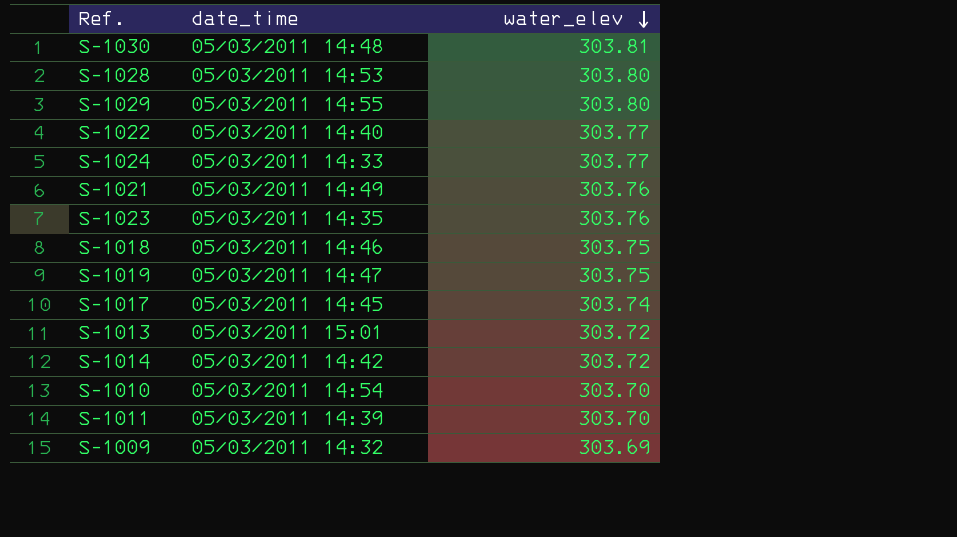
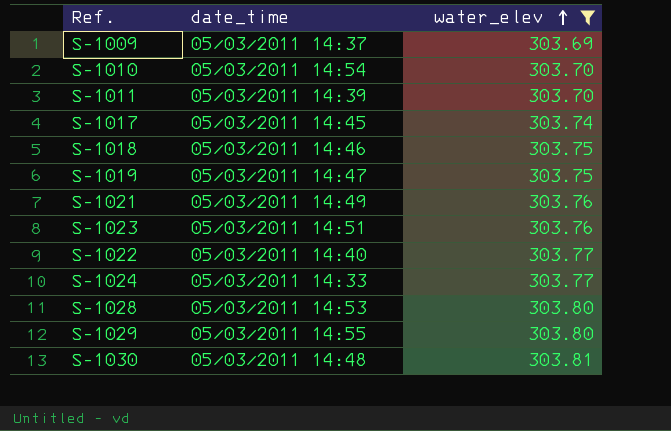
filter: none -> water_elev != 303.72
row order: water_elev descending -> water_elev ascending
S-1009 | date_time: 05/03/2011 14:32 -> 05/03/2011 14:37
S-1023 | date_time: 05/03/2011 14:35 -> 05/03/2011 14:51

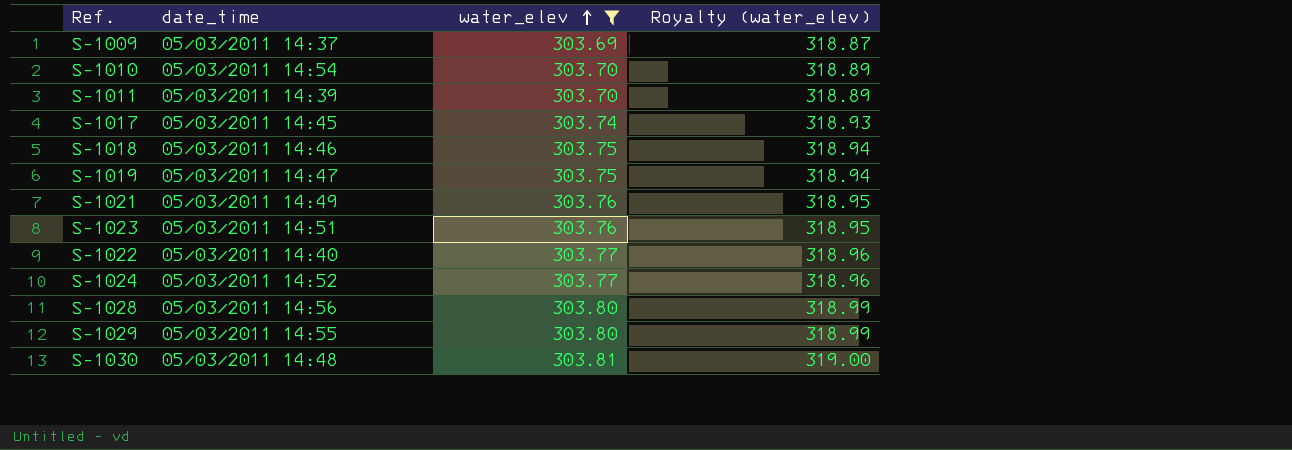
column Royalty (water_elev) | formula: none -> [water_elev] * 1.05
S-1024 | date_time: 05/03/2011 14:33 -> 05/03/2011 14:52
S-1028 | date_time: 05/03/2011 14:53 -> 05/03/2011 14:56

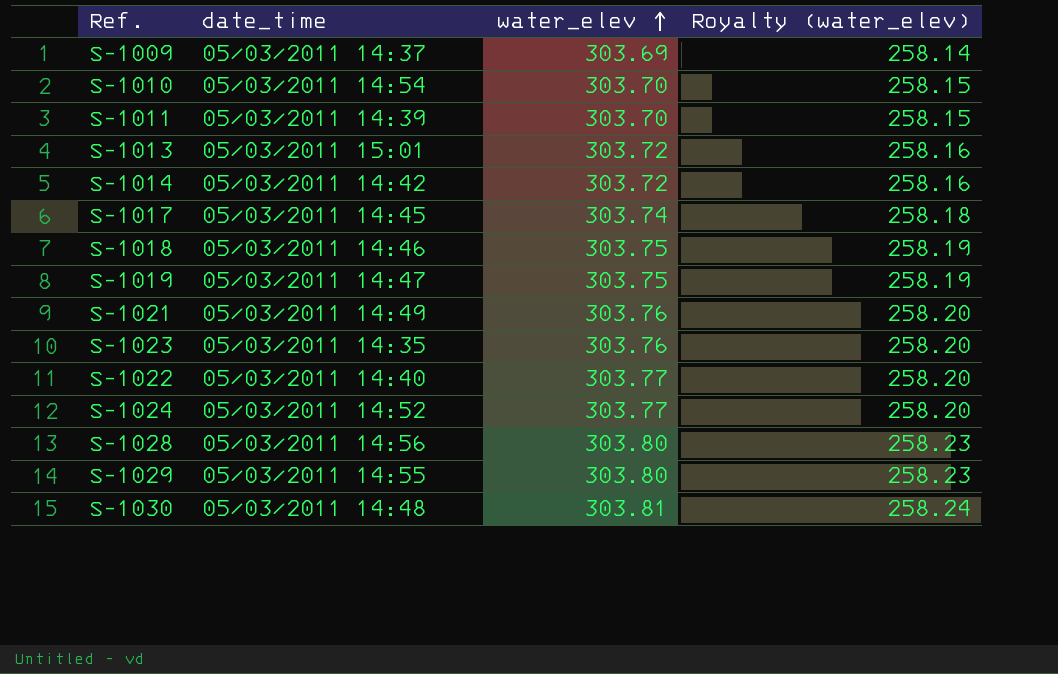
filter: water_elev != 303.72 -> none
column Royalty (water_elev) | formula: [water_elev] * 1.05 -> [water_elev] * 0.85
S-1023 | date_time: 05/03/2011 14:51 -> 05/03/2011 14:35

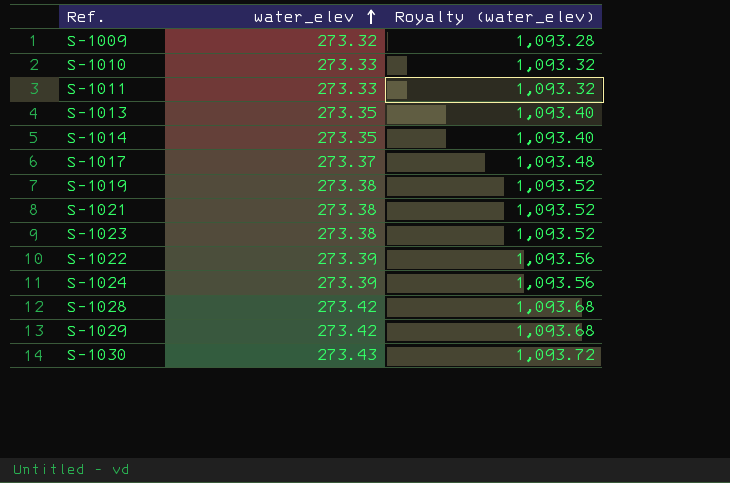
column date_time | position: 2 -> none
column Royalty (water_elev) | formula: [water_elev] * 0.85 -> [water_elev] * 4
row S-1018: 05/03/2011 14:46 | 303.75 | 258.19 -> none
S-1009 | water_elev: 303.69 -> 273.32
S-1010 | water_elev: 303.70 -> 273.33
S-1011 | water_elev: 303.70 -> 273.33
S-1013 | water_elev: 303.72 -> 273.35
S-1014 | water_elev: 303.72 -> 273.35
S-1017 | water_elev: 303.74 -> 273.37
S-1019 | water_elev: 303.75 -> 273.38
S-1021 | water_elev: 303.76 -> 273.38
S-1023 | water_elev: 303.76 -> 273.38
S-1022 | water_elev: 303.77 -> 273.39
S-1024 | water_elev: 303.77 -> 273.39
S-1028 | water_elev: 303.80 -> 273.42
S-1029 | water_elev: 303.80 -> 273.42
S-1030 | water_elev: 303.81 -> 273.43

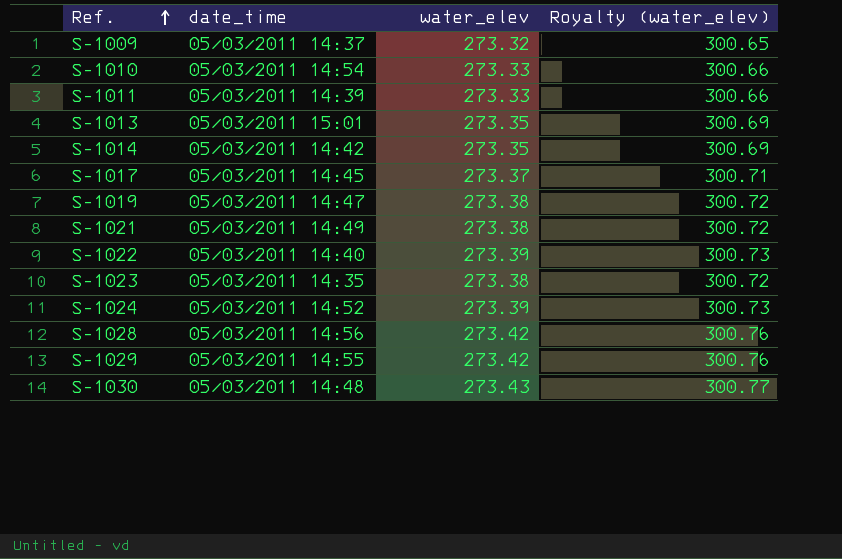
row order: water_elev ascending -> Ref. ascending
column date_time | position: none -> 2
column Royalty (water_elev) | formula: [water_elev] * 4 -> [water_elev] * 1.1

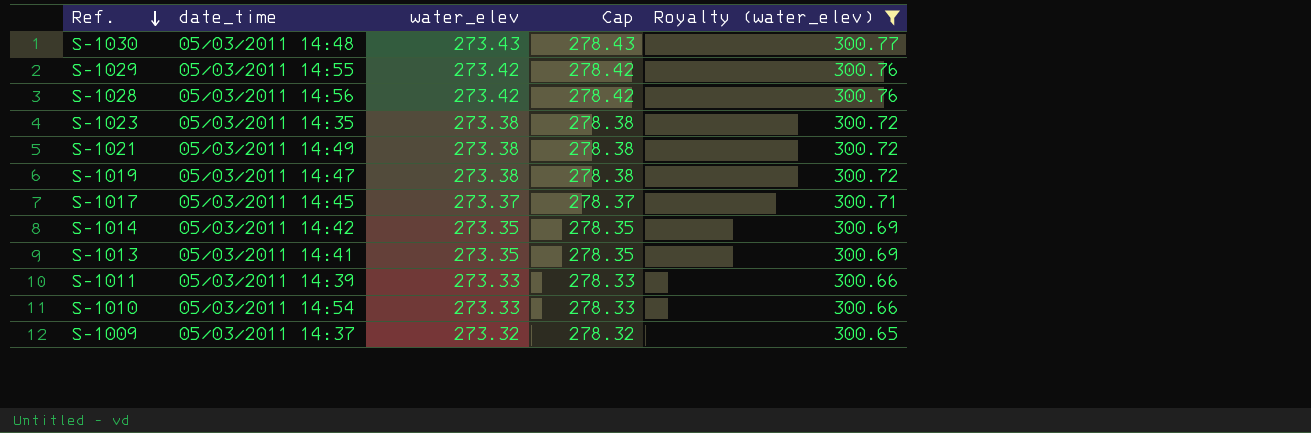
filter: none -> Royalty (water_elev) != 300.73
row order: Ref. ascending -> Ref. descending
column Cap | formula: none -> [water_elev] + 5
S-1013 | date_time: 05/03/2011 15:01 -> 05/03/2011 14:41

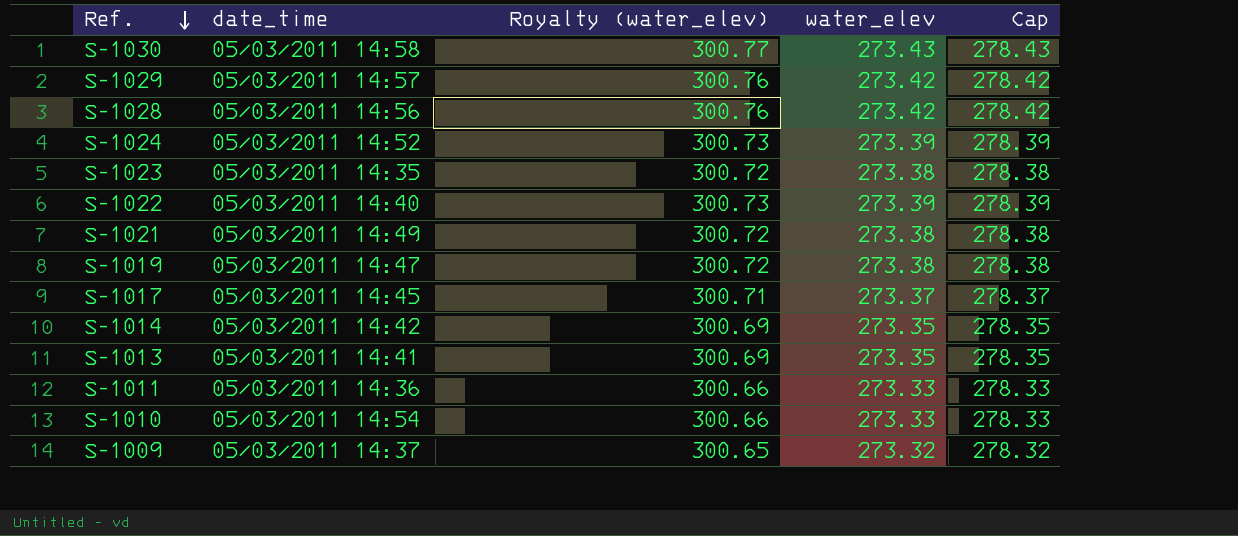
filter: Royalty (water_elev) != 300.73 -> none
column Royalty (water_elev) | position: 5 -> 3
S-1030 | date_time: 05/03/2011 14:48 -> 05/03/2011 14:58
S-1029 | date_time: 05/03/2011 14:55 -> 05/03/2011 14:57
S-1011 | date_time: 05/03/2011 14:39 -> 05/03/2011 14:36

